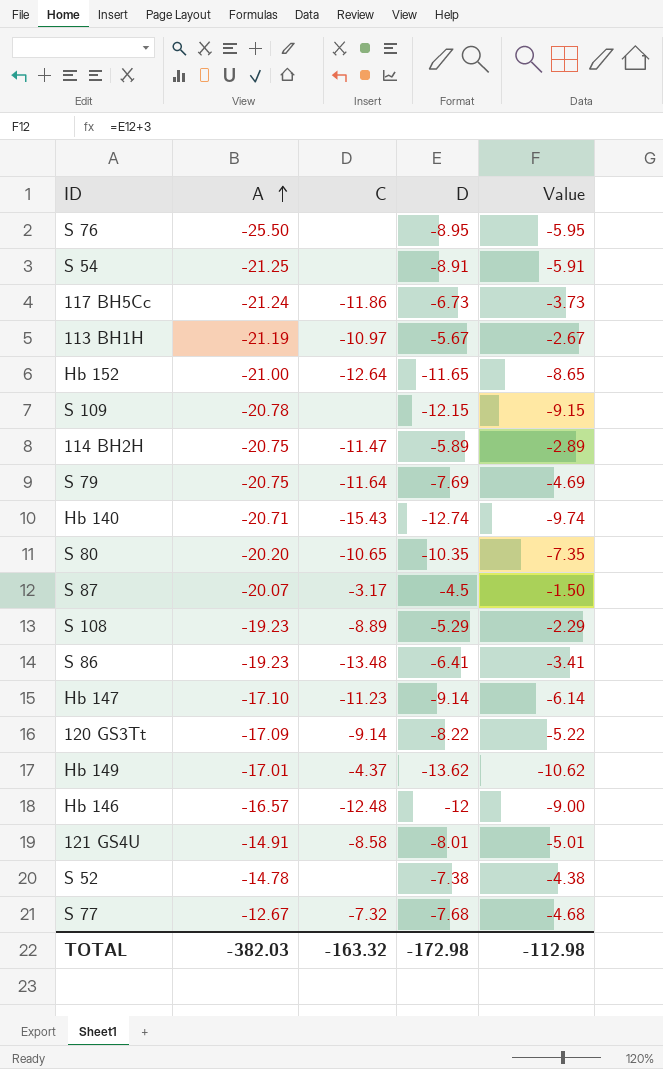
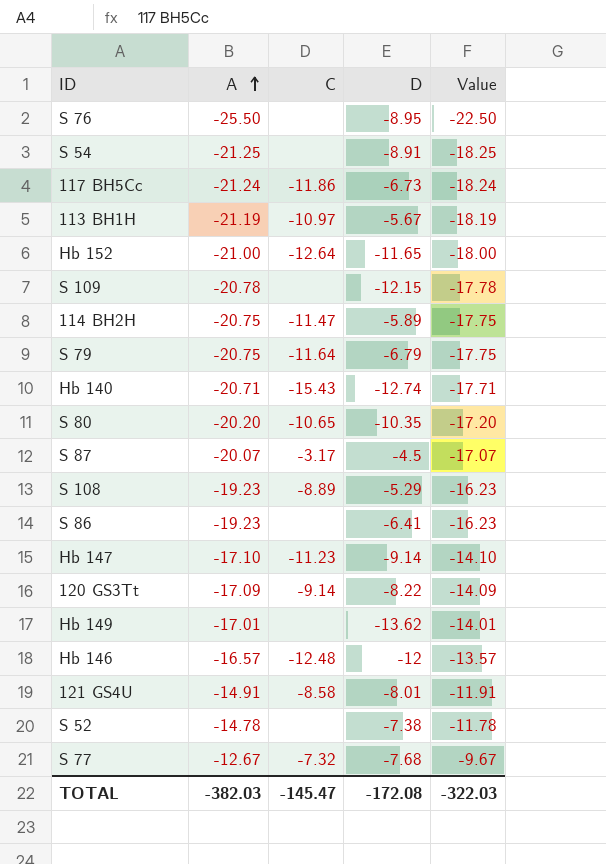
column Value | formula: [D] + 3 -> [A] + 3
S 79 | D: -7.69 -> -6.79
S 86 | C: -13.48 -> none
Hb 149 | C: -4.37 -> none
TOTAL | C: -163.32 -> -145.47
TOTAL | D: -172.98 -> -172.08
TOTAL | Value: -112.98 -> -322.03

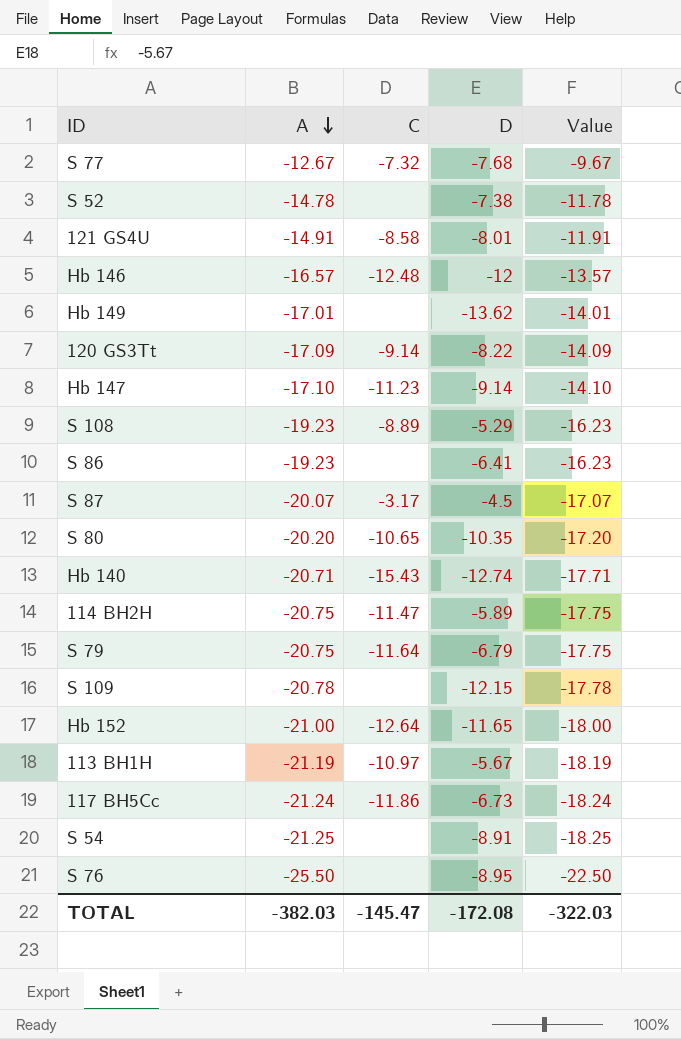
row order: A ascending -> A descending

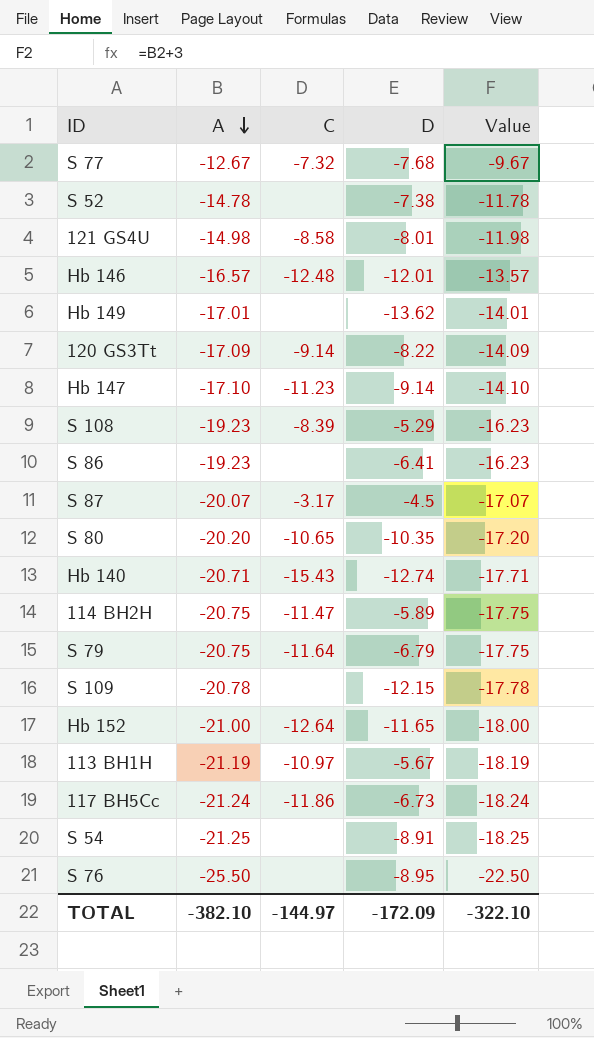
121 GS4U | A: -14.91 -> -14.98
121 GS4U | Value: -11.91 -> -11.98
Hb 146 | D: -12 -> -12.01
S 108 | C: -8.89 -> -8.39
TOTAL | A: -382.03 -> -382.10
TOTAL | C: -145.47 -> -144.97
TOTAL | D: -172.08 -> -172.09
TOTAL | Value: -322.03 -> -322.10

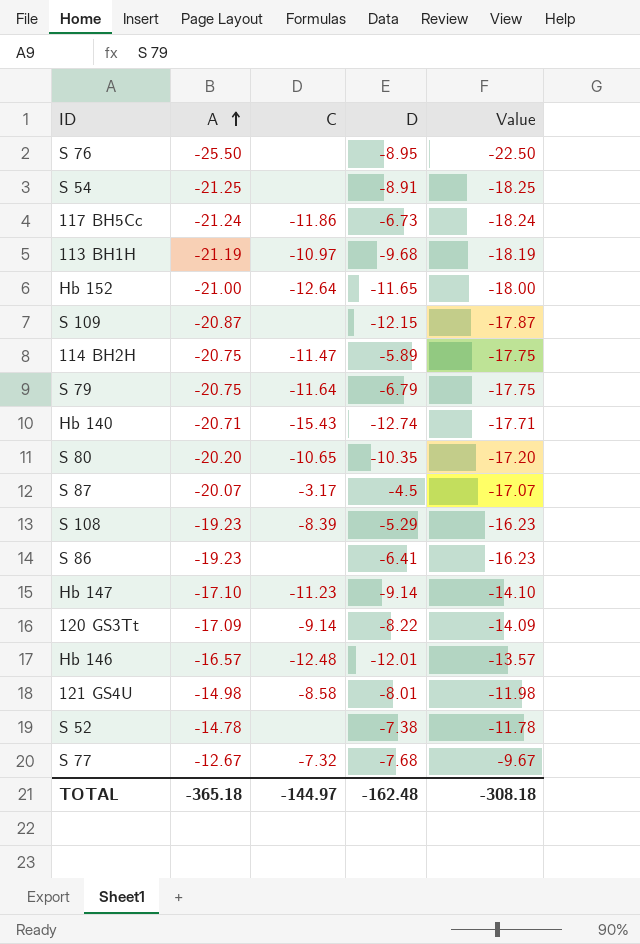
row order: A descending -> A ascending
row Hb 149: -17.01 | none | -13.62 | -14.01 -> none
113 BH1H | D: -5.67 -> -9.68
S 109 | A: -20.78 -> -20.87
S 109 | Value: -17.78 -> -17.87
TOTAL | A: -382.10 -> -365.18
TOTAL | D: -172.09 -> -162.48
TOTAL | Value: -322.10 -> -308.18

